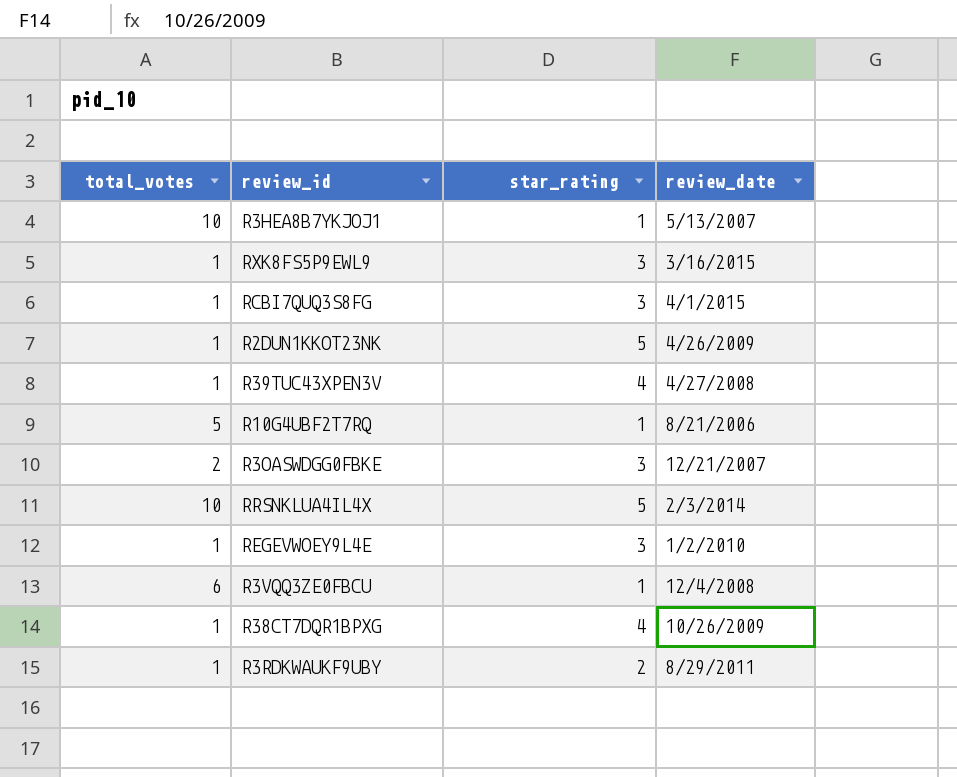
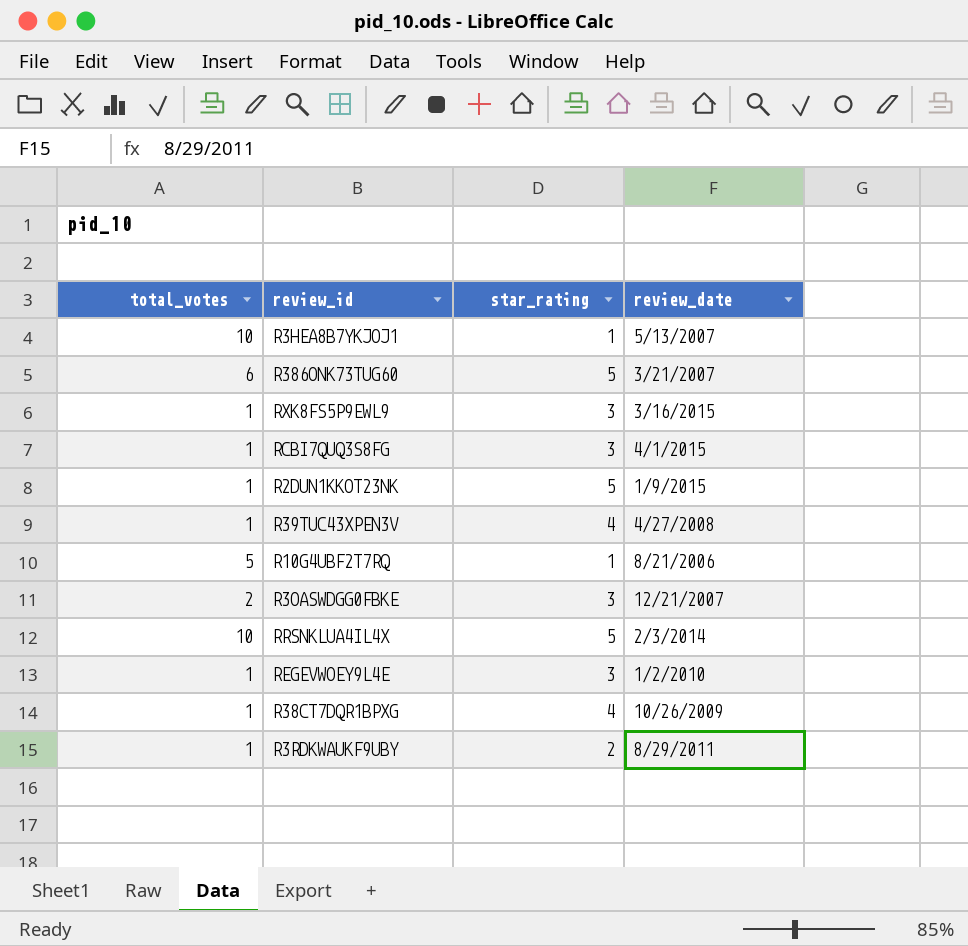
row R3VQQ3ZE0FBCU: 6 | 1 | 12/4/2008 -> none
row R386ONK73TUG60: none -> 6 | 5 | 3/21/2007
R2DUN1KKOT23NK | review_date: 4/26/2009 -> 1/9/2015

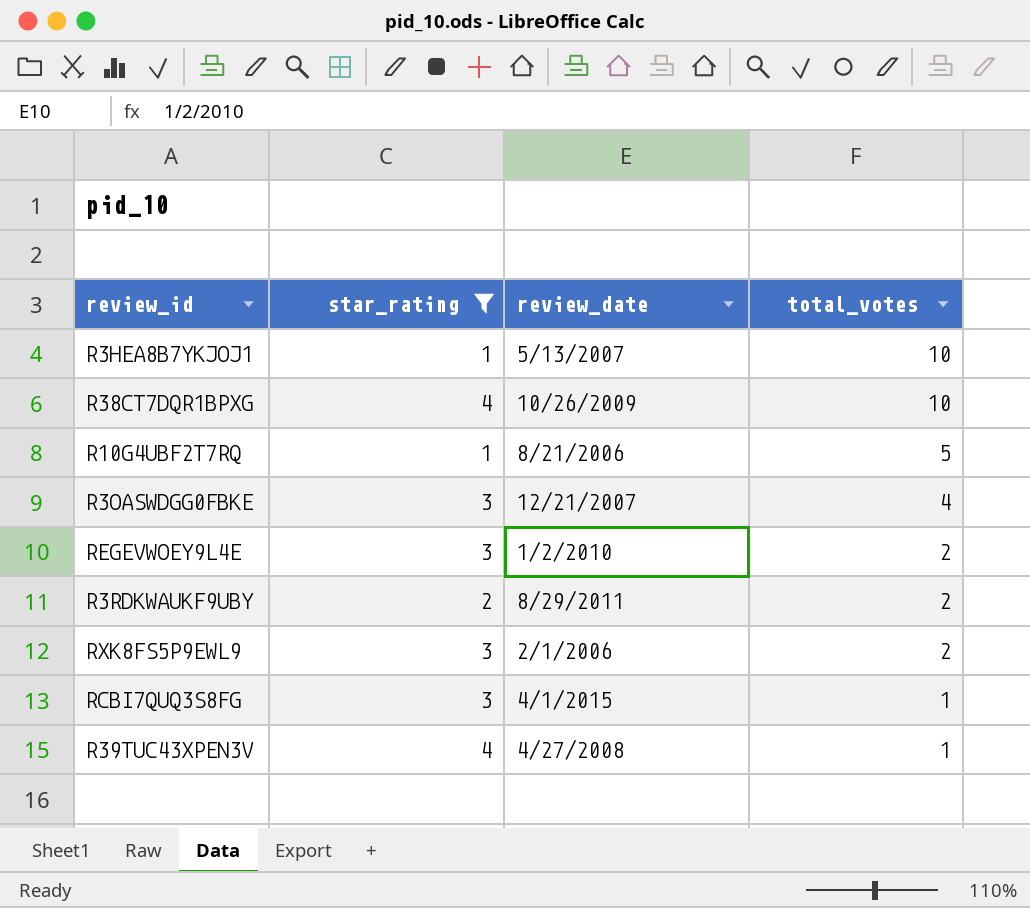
filter: none -> star_rating != 5
row order: none -> total_votes descending
column total_votes | position: 1 -> 4
R38CT7DQR1BPXG | total_votes: 1 -> 10
R3OASWDGG0FBKE | total_votes: 2 -> 4
REGEVWOEY9L4E | total_votes: 1 -> 2
R3RDKWAUKF9UBY | total_votes: 1 -> 2
RXK8FS5P9EWL9 | review_date: 3/16/2015 -> 2/1/2006
RXK8FS5P9EWL9 | total_votes: 1 -> 2

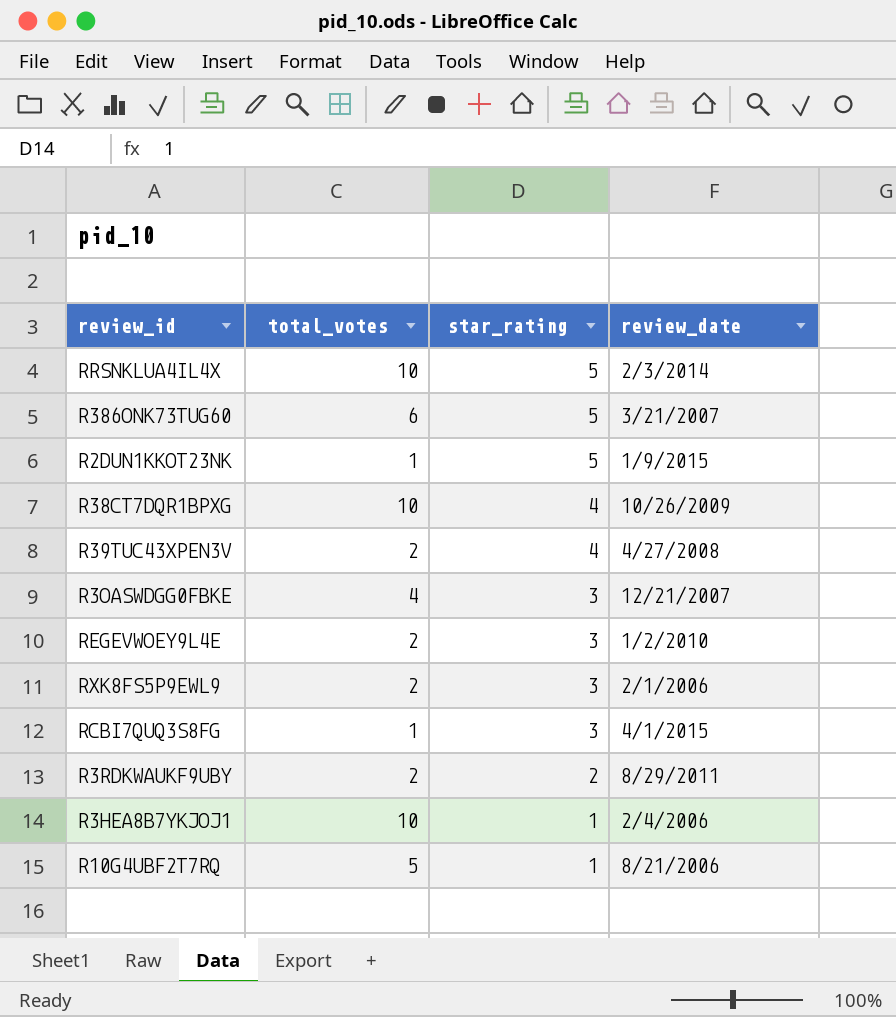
filter: star_rating != 5 -> none
row order: total_votes descending -> star_rating descending
column total_votes | position: 4 -> 2
R39TUC43XPEN3V | total_votes: 1 -> 2
R3HEA8B7YKJOJ1 | review_date: 5/13/2007 -> 2/4/2006

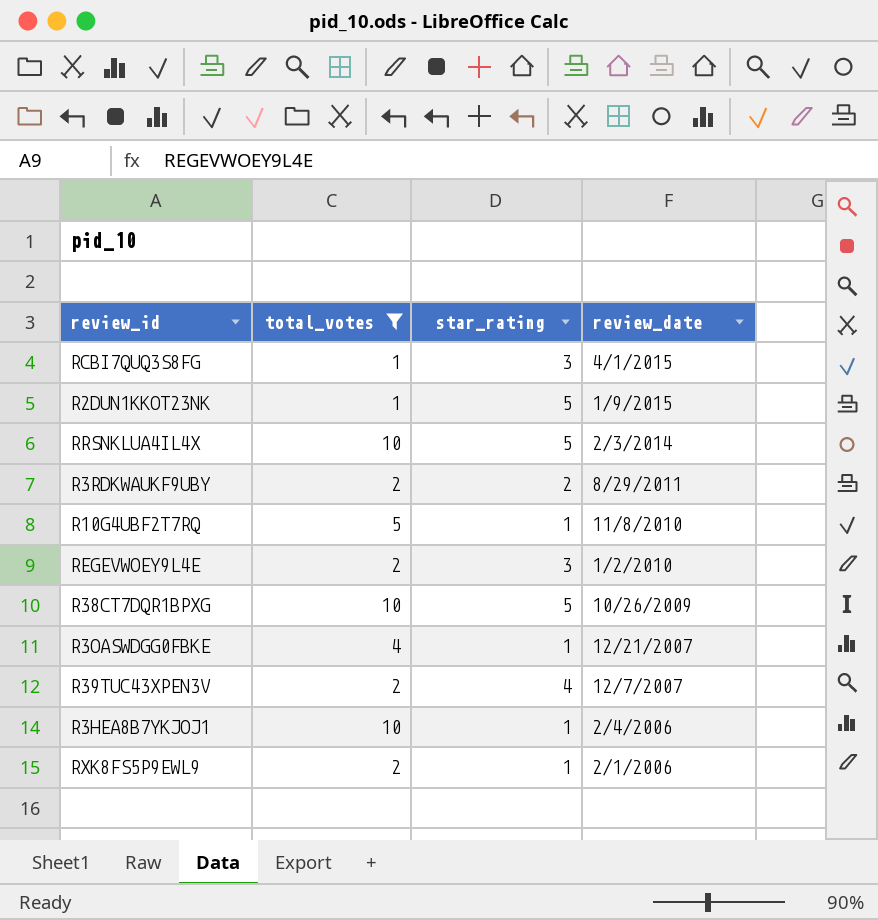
filter: none -> total_votes != 6
row order: star_rating descending -> review_date descending
R10G4UBF2T7RQ | review_date: 8/21/2006 -> 11/8/2010
R38CT7DQR1BPXG | star_rating: 4 -> 5
R3OASWDGG0FBKE | star_rating: 3 -> 1
R39TUC43XPEN3V | review_date: 4/27/2008 -> 12/7/2007
RXK8FS5P9EWL9 | star_rating: 3 -> 1

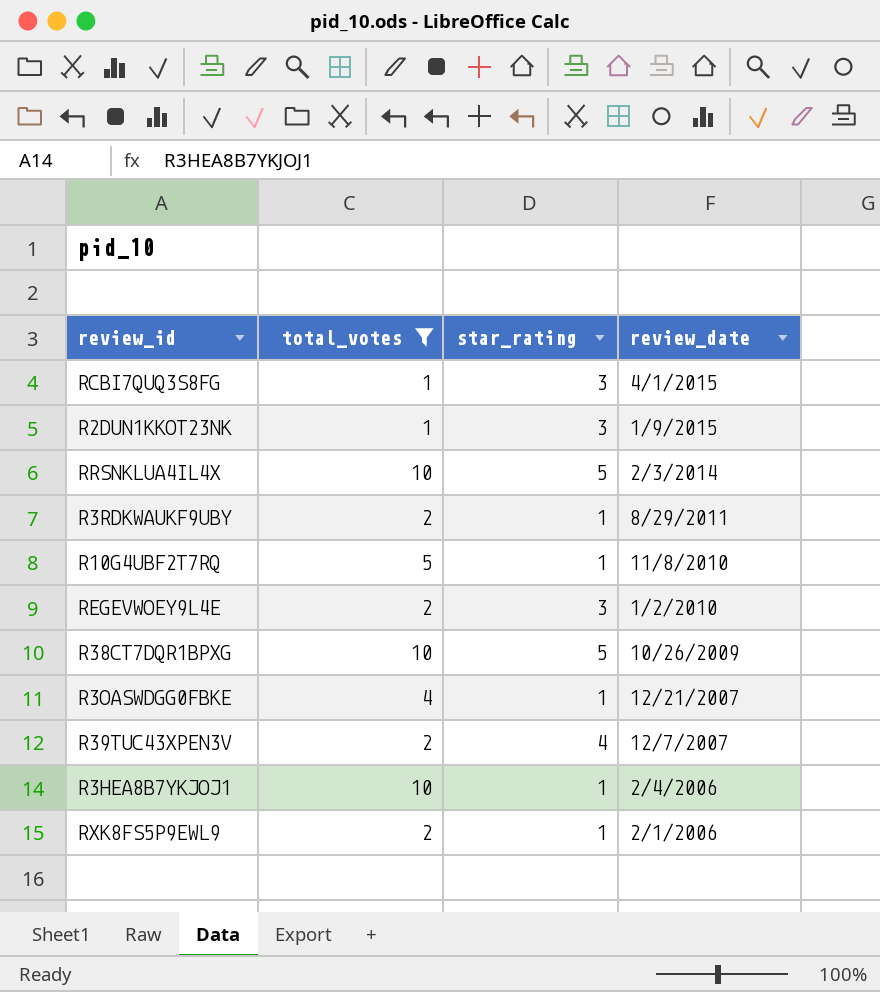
R2DUN1KKOT23NK | star_rating: 5 -> 3
R3RDKWAUKF9UBY | star_rating: 2 -> 1

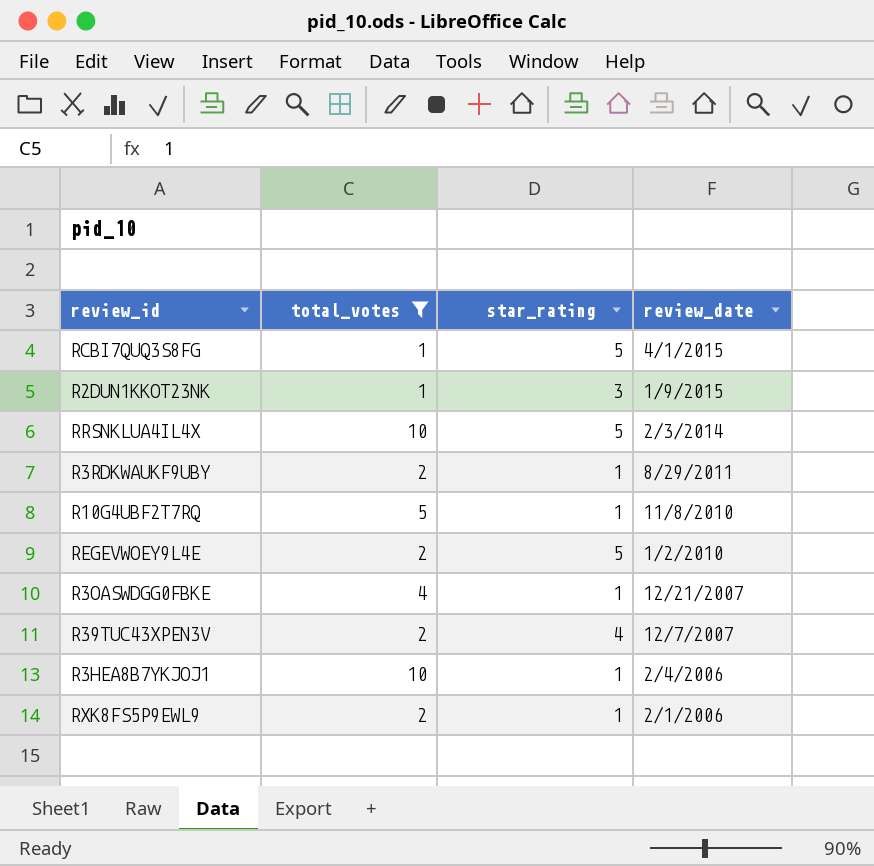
row R38CT7DQR1BPXG: 10 | 5 | 10/26/2009 -> none
RCBI7QUQ3S8FG | star_rating: 3 -> 5
REGEVWOEY9L4E | star_rating: 3 -> 5

